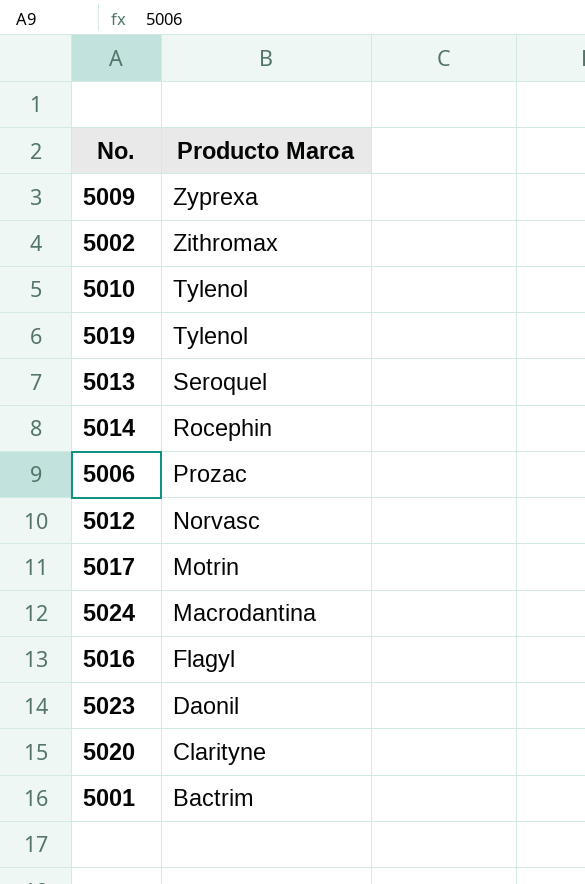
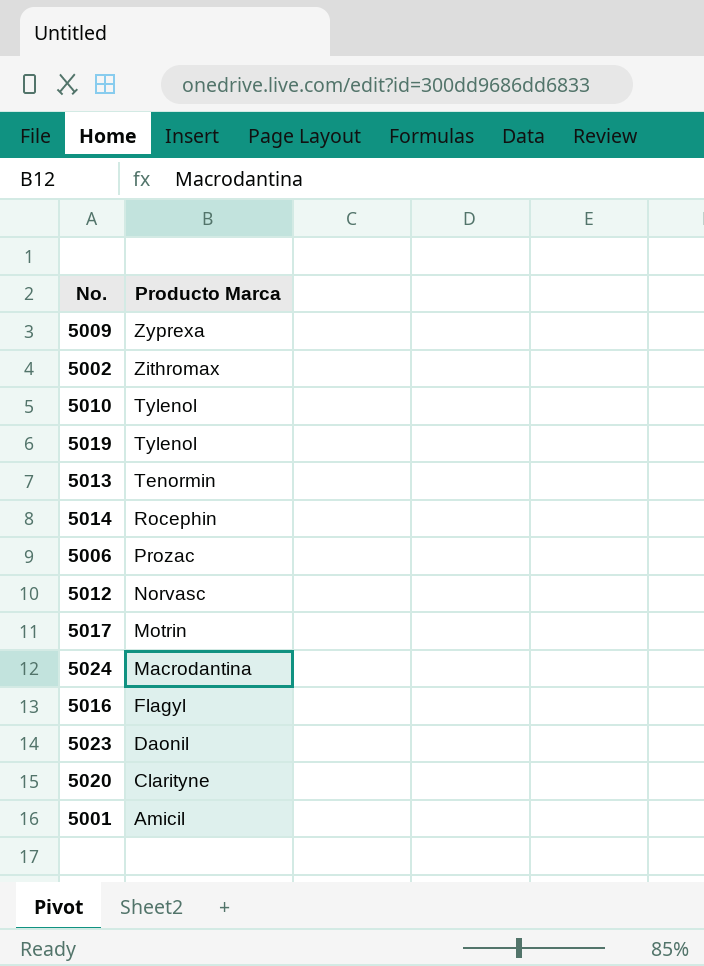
5013 | Producto Marca: Seroquel -> Tenormin
5001 | Producto Marca: Bactrim -> Amicil

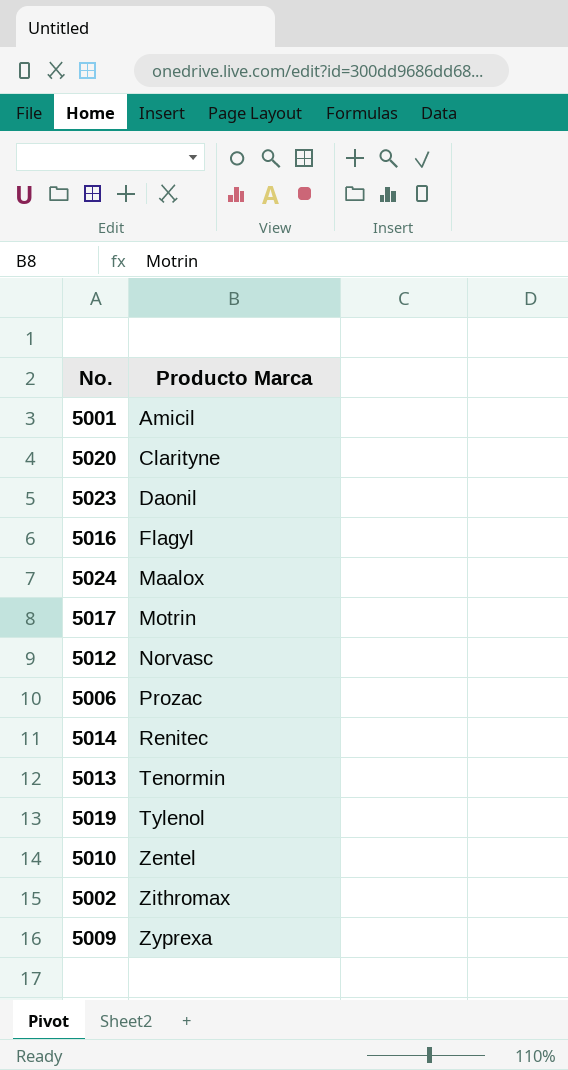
row order: Producto Marca descending -> Producto Marca ascending
5024 | Producto Marca: Macrodantina -> Maalox
5014 | Producto Marca: Rocephin -> Renitec
5010 | Producto Marca: Tylenol -> Zentel

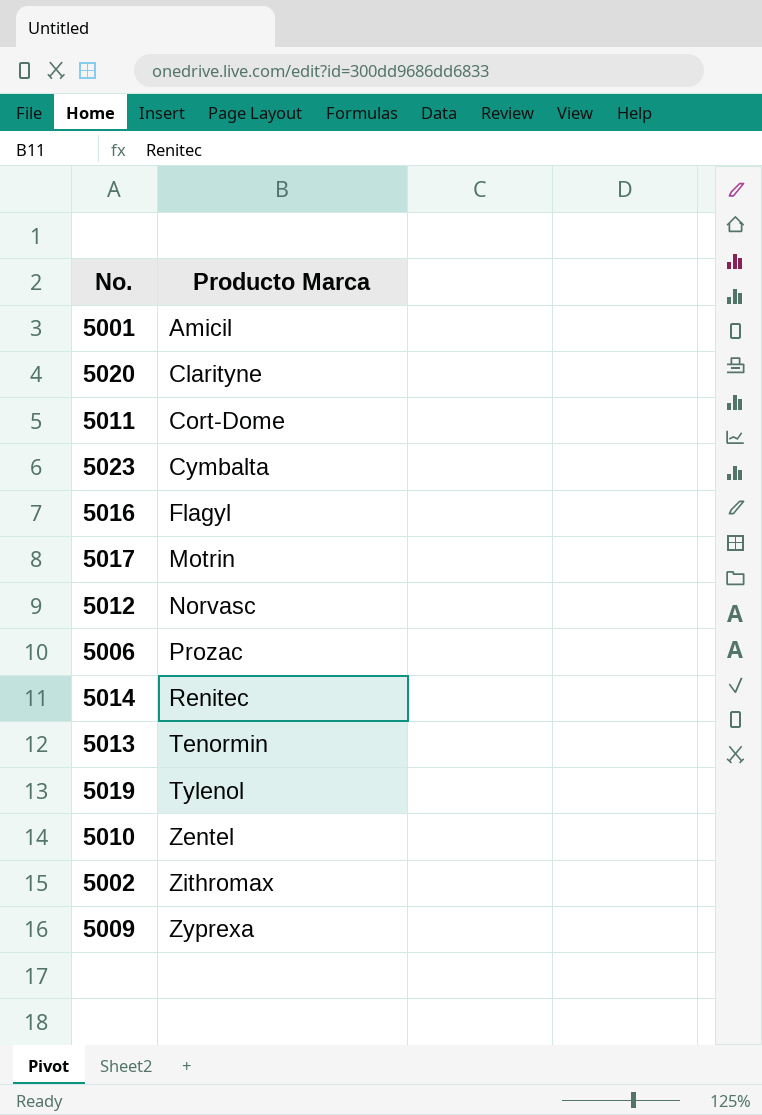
row 5024: Maalox -> none
row 5011: none -> Cort-Dome
5023 | Producto Marca: Daonil -> Cymbalta

